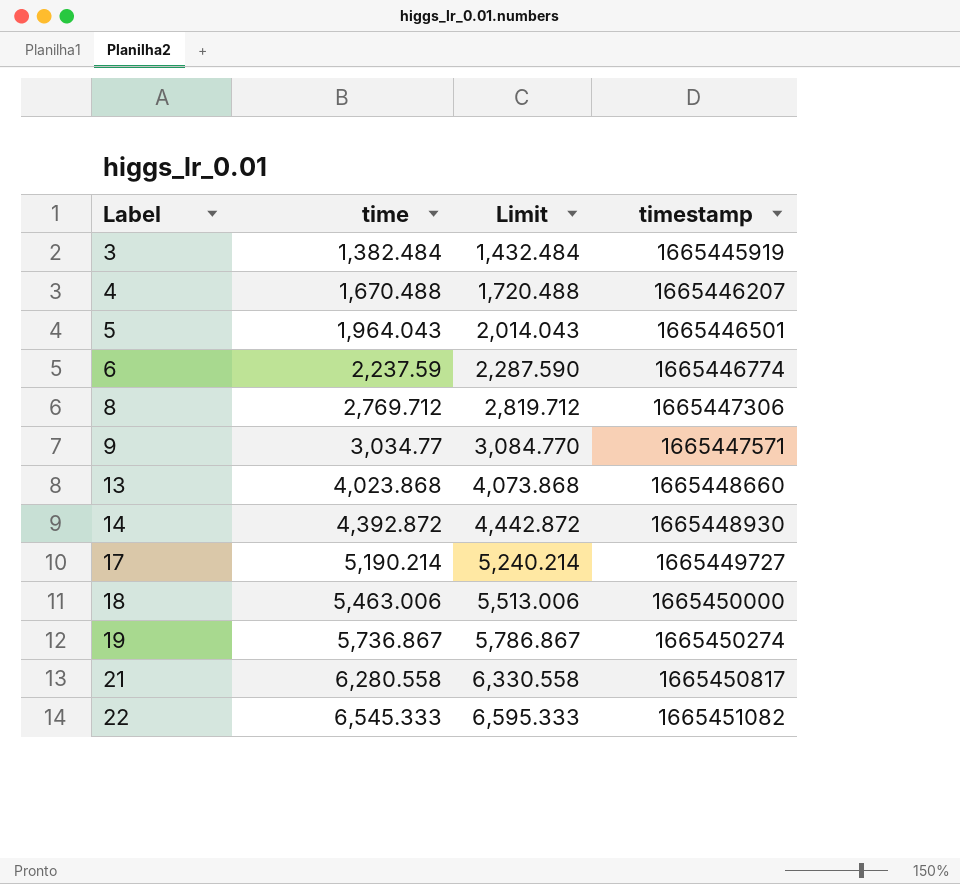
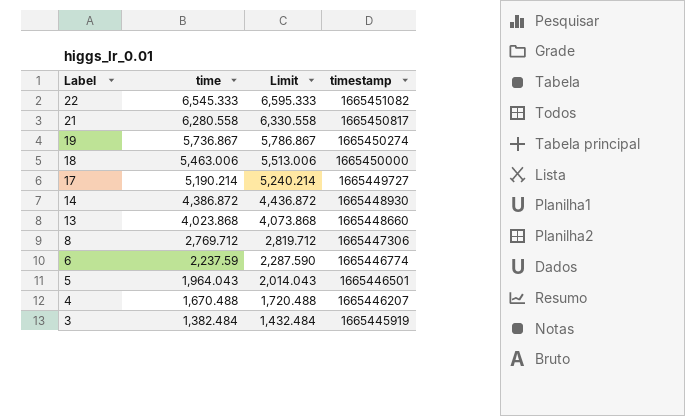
row order: Label ascending -> Label descending
row 9: 3,034.77 | 3,084.770 | 1665447571 -> none
14 | time: 4,392.872 -> 4,386.872
14 | Limit: 4,442.872 -> 4,436.872

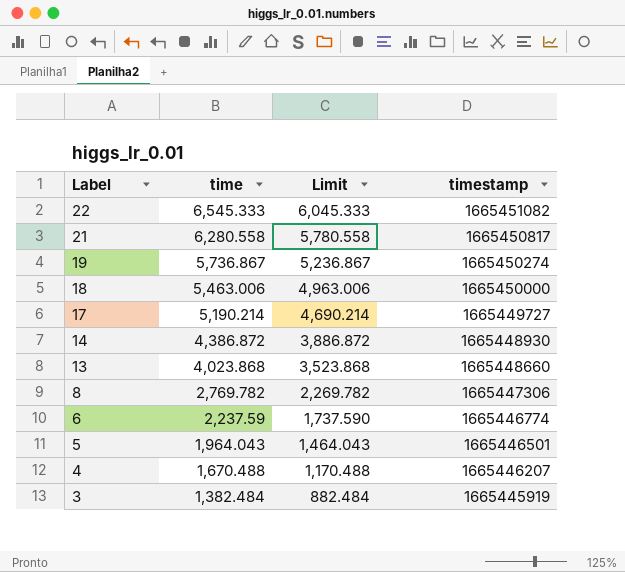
column Limit | formula: [time] + 50 -> [time] - 500
8 | time: 2,769.712 -> 2,769.782

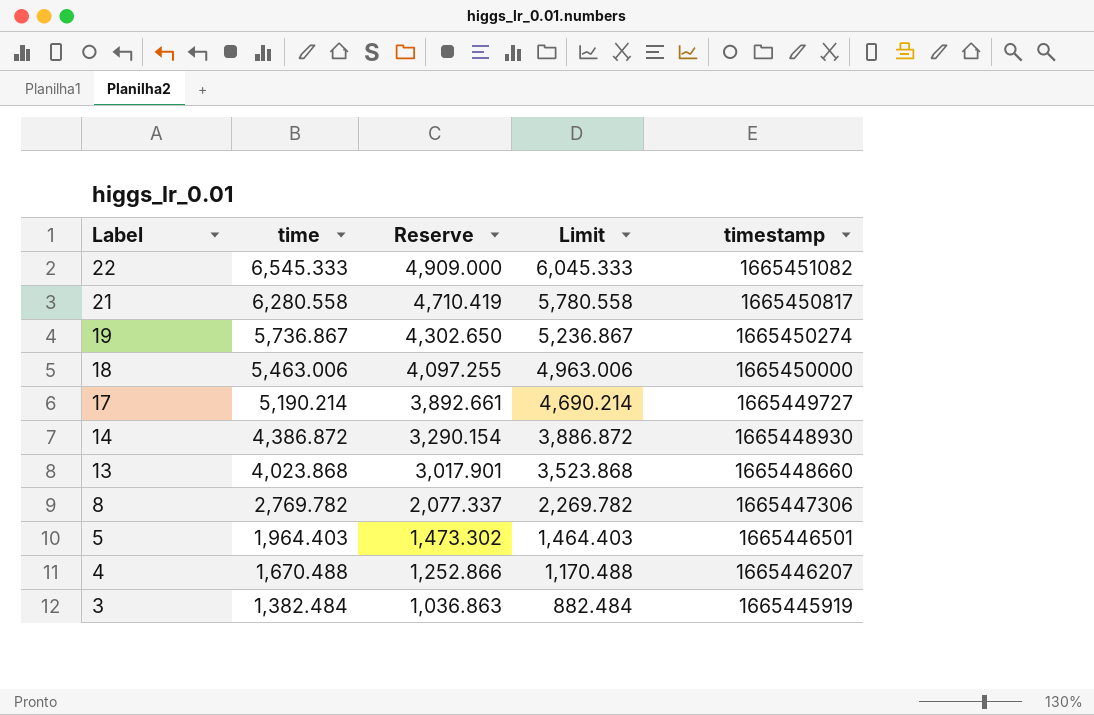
column Reserve | formula: none -> [time] * 0.75
row 6: 2,237.59 | 1,737.590 | 1665446774 -> none
5 | time: 1,964.043 -> 1,964.403
5 | Limit: 1,464.043 -> 1,464.403

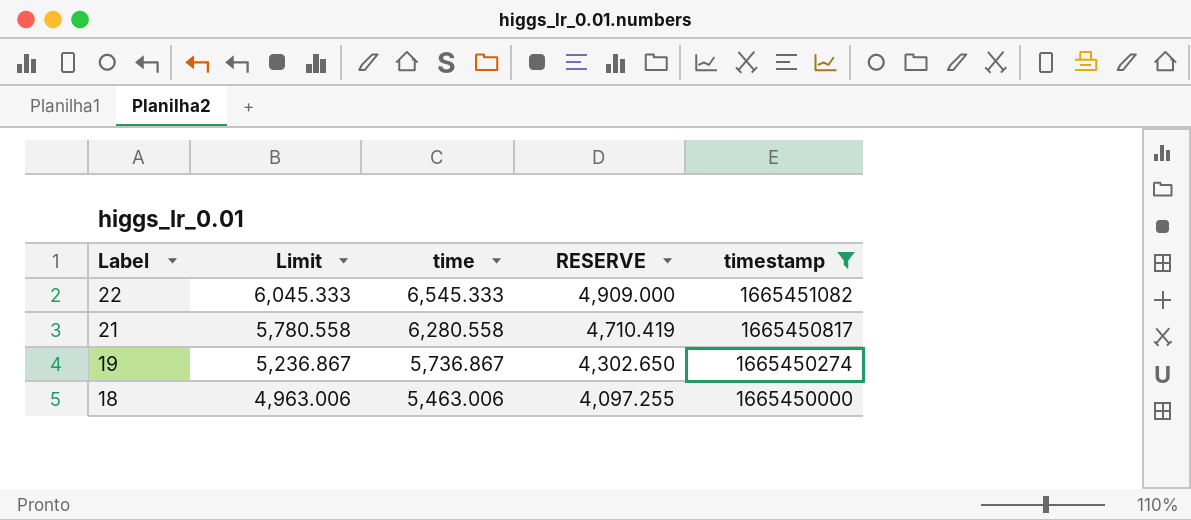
filter: none -> timestamp >= 1665450000
column Limit | position: 4 -> 2
column name: Reserve -> RESERVE

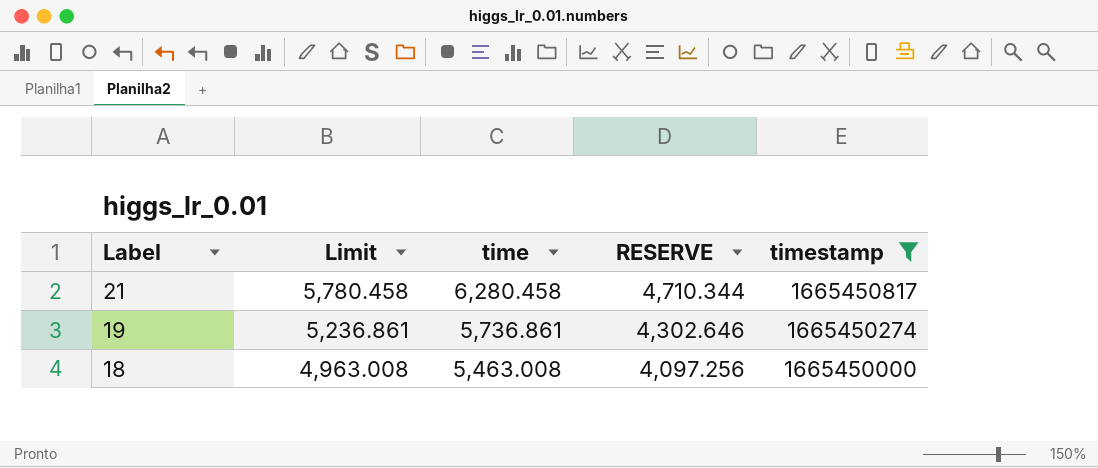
row 22: 6,045.333 | 6,545.333 | 4,909.000 | 1665451082 -> none
21 | Limit: 5,780.558 -> 5,780.458
21 | time: 6,280.558 -> 6,280.458
21 | RESERVE: 4,710.419 -> 4,710.344
19 | Limit: 5,236.867 -> 5,236.861
19 | time: 5,736.867 -> 5,736.861
19 | RESERVE: 4,302.650 -> 4,302.646
18 | Limit: 4,963.006 -> 4,963.008
18 | time: 5,463.006 -> 5,463.008
18 | RESERVE: 4,097.255 -> 4,097.256

